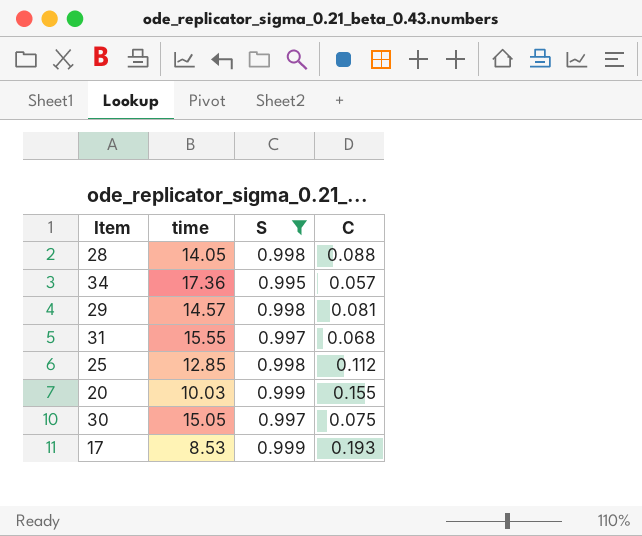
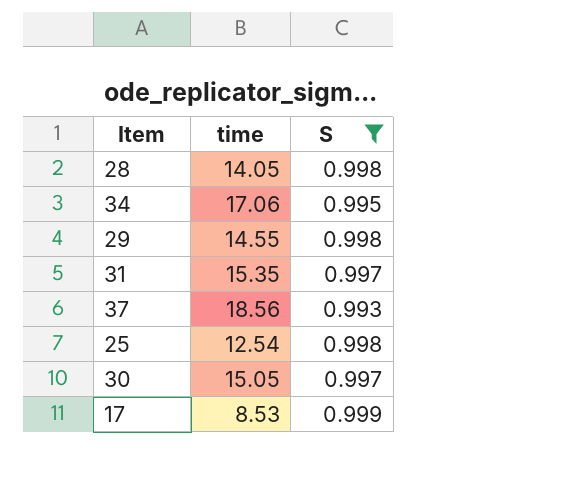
column C | position: 4 -> none
row 20: 10.03 | 0.999 | 0.155 -> none
34 | time: 17.36 -> 17.06
29 | time: 14.57 -> 14.55
31 | time: 15.55 -> 15.35
row 37: none -> 18.56 | 0.993
25 | time: 12.85 -> 12.54

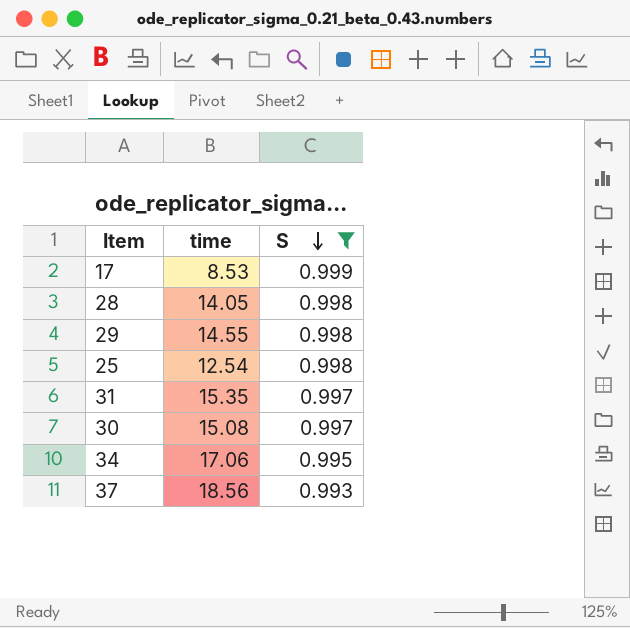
row order: none -> S descending
30 | time: 15.05 -> 15.08

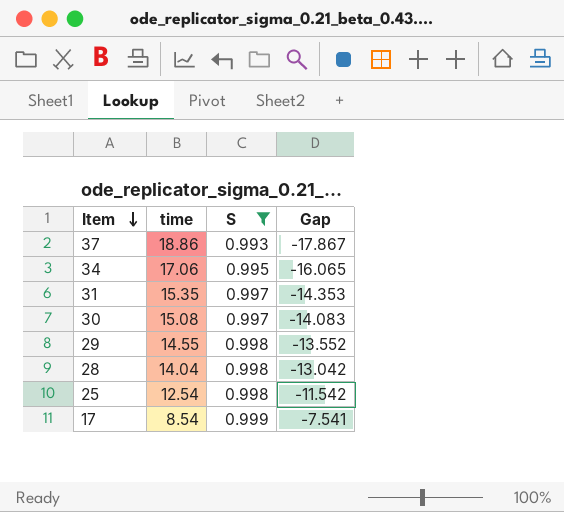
row order: S descending -> Item descending
column Gap | formula: none -> [S] - [time]
37 | time: 18.56 -> 18.86
28 | time: 14.05 -> 14.04
17 | time: 8.53 -> 8.54

